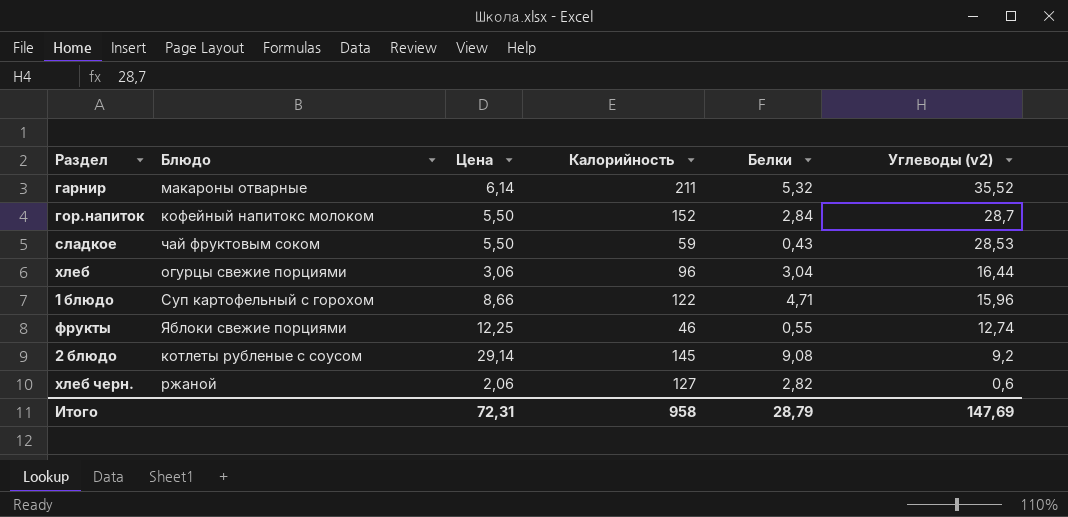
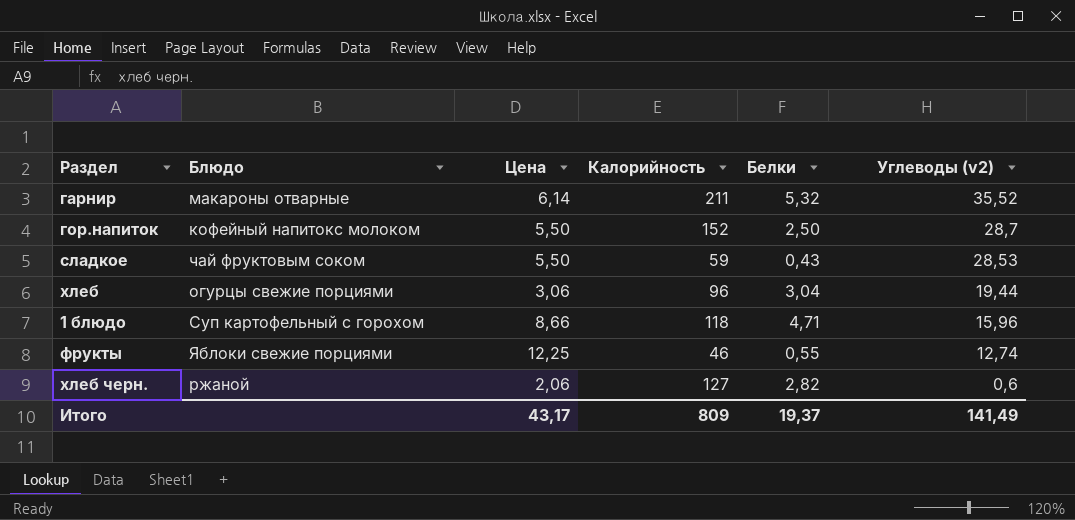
row 2 блюдо: котлеты рубленые с соусом | 29,14 | 145 | 9,08 | 9,2 -> none
гор.напиток | Белки: 2,84 -> 2,50
хлеб | Углеводы (v2): 16,44 -> 19,44
1 блюдо | Калорийность: 122 -> 118
Итого | Цена: 72,31 -> 43,17
Итого | Калорийность: 958 -> 809
Итого | Белки: 28,79 -> 19,37
Итого | Углеводы (v2): 147,69 -> 141,49

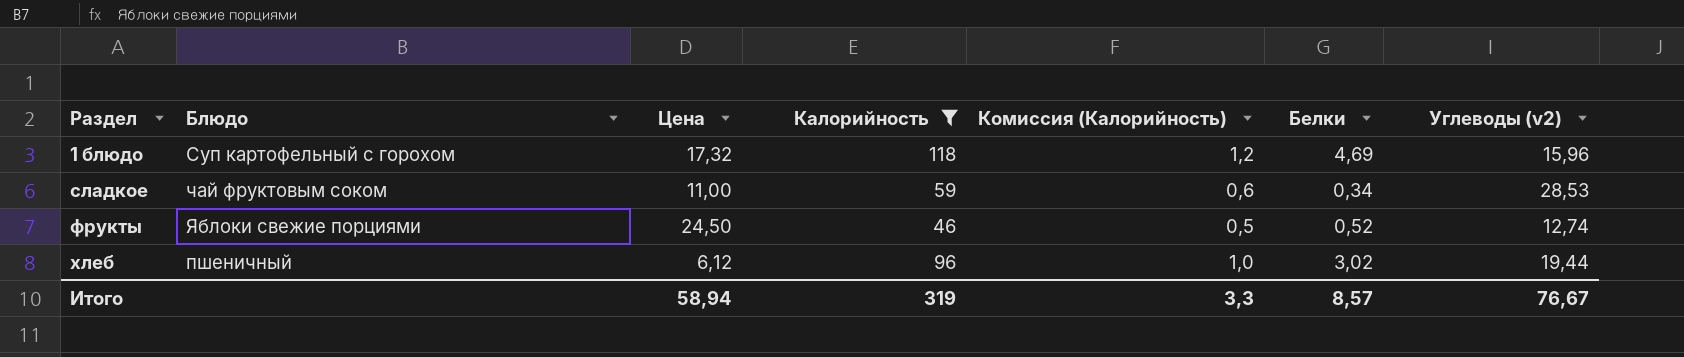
filter: none -> Калорийность <= 118
row order: Углеводы (v2) descending -> Раздел ascending
column Комиссия (Калорийность) | formula: none -> [Калорийность] * 0,01
1 блюдо | Цена: 8,66 -> 17,32
1 блюдо | Белки: 4,71 -> 4,69
сладкое | Цена: 5,50 -> 11,00
сладкое | Белки: 0,43 -> 0,34
фрукты | Цена: 12,25 -> 24,50
фрукты | Белки: 0,55 -> 0,52
хлеб | Блюдо: огурцы свежие порциями -> пшеничный
хлеб | Цена: 3,06 -> 6,12
хлеб | Белки: 3,04 -> 3,02
Итого | Цена: 43,17 -> 58,94
Итого | Калорийность: 809 -> 319
Итого | Белки: 19,37 -> 8,57
Итого | Углеводы (v2): 141,49 -> 76,67

